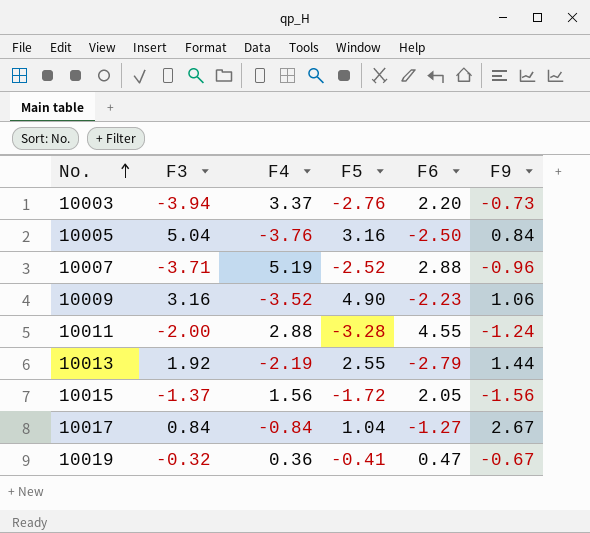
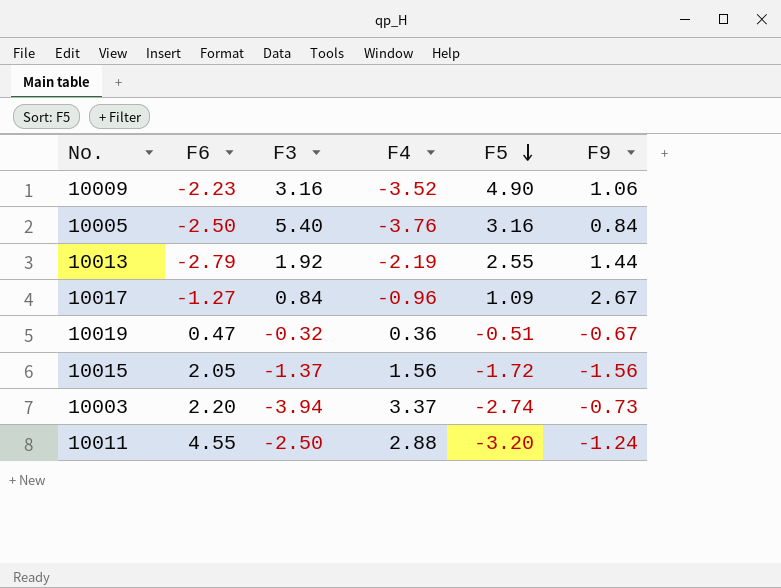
row order: No. ascending -> F5 descending
column F6 | position: 5 -> 2
row 10007: -3.71 | 5.19 | -2.52 | 2.88 | -0.96 -> none
10005 | F3: 5.04 -> 5.40
10017 | F4: -0.84 -> -0.96
10017 | F5: 1.04 -> 1.09
10019 | F5: -0.41 -> -0.51
10003 | F5: -2.76 -> -2.74
10011 | F3: -2.00 -> -2.50
10011 | F5: -3.28 -> -3.20

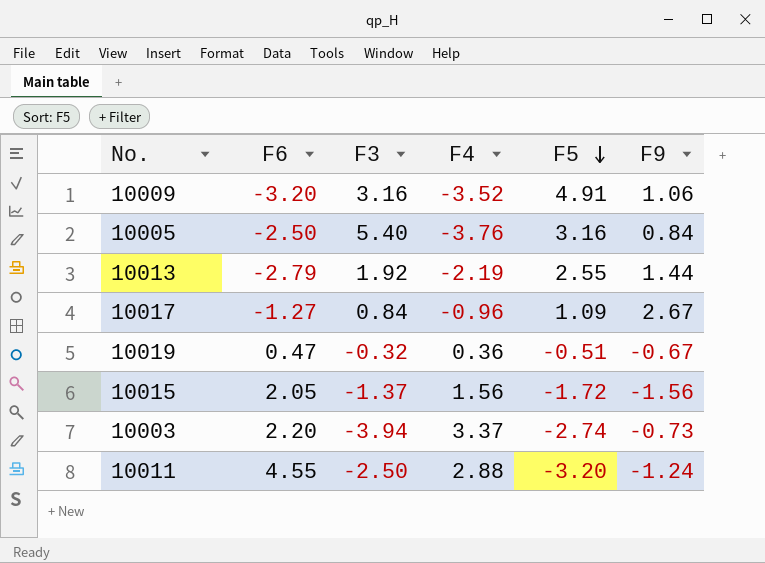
10009 | F6: -2.23 -> -3.20
10009 | F5: 4.90 -> 4.91

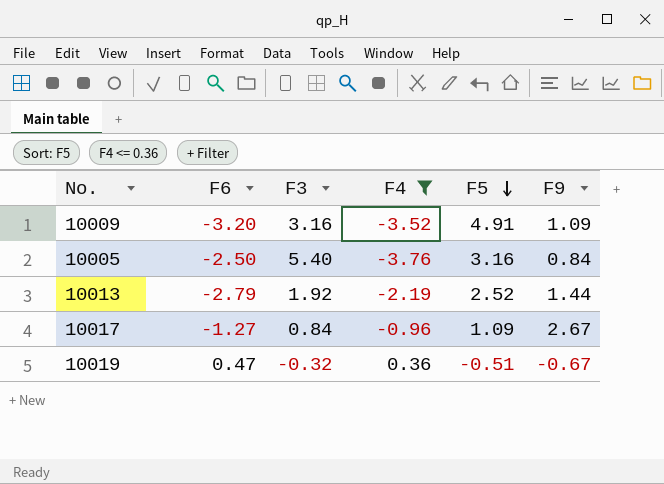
filter: none -> F4 <= 0.36
10009 | F9: 1.06 -> 1.09
10013 | F5: 2.55 -> 2.52

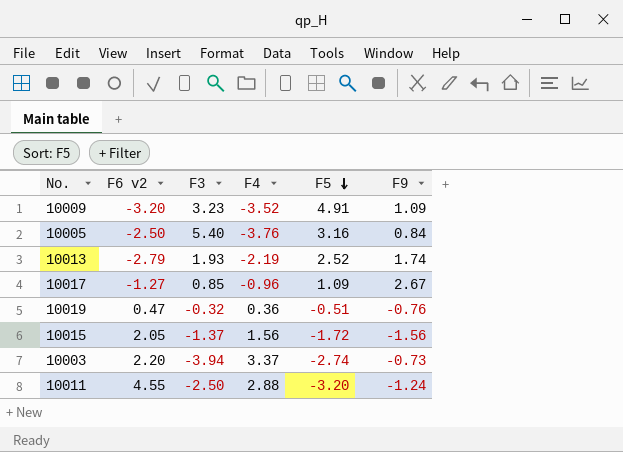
filter: F4 <= 0.36 -> none
column name: F6 -> F6 v2
10009 | F3: 3.16 -> 3.23
10013 | F3: 1.92 -> 1.93
10013 | F9: 1.44 -> 1.74
10017 | F3: 0.84 -> 0.85
10019 | F9: -0.67 -> -0.76

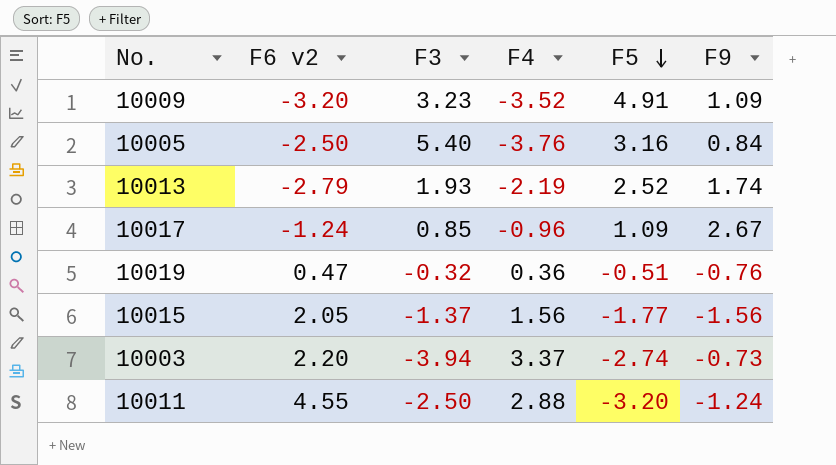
10017 | F6 v2: -1.27 -> -1.24
10015 | F5: -1.72 -> -1.77

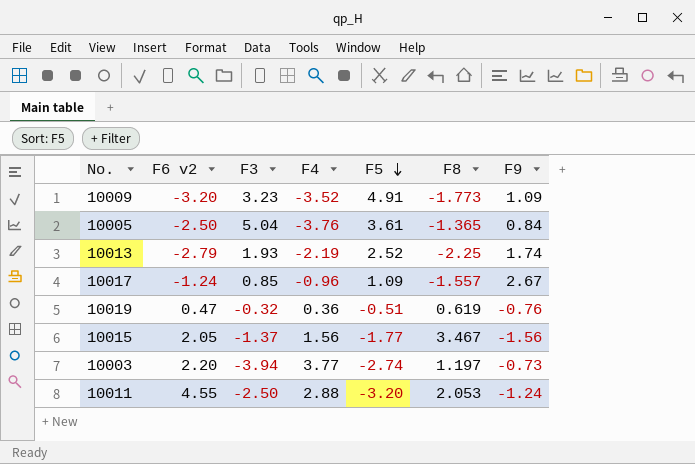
column F8 | position: none -> 6
10005 | F3: 5.40 -> 5.04
10005 | F5: 3.16 -> 3.61
10003 | F4: 3.37 -> 3.77

